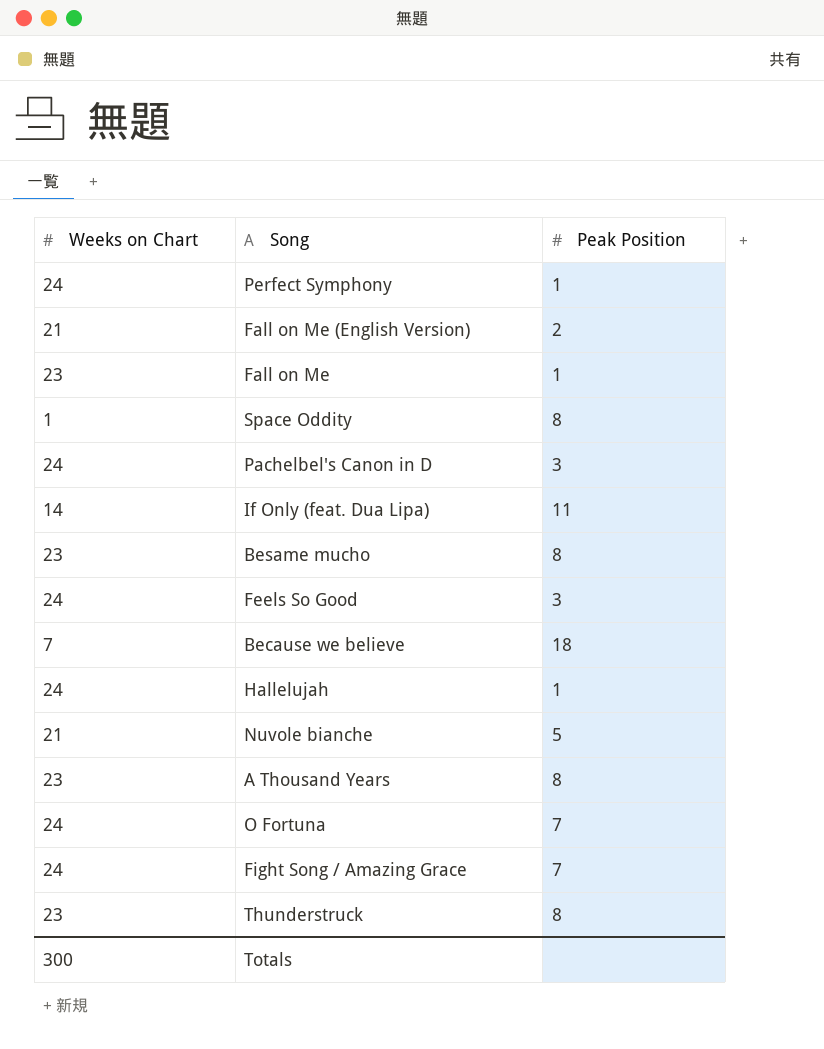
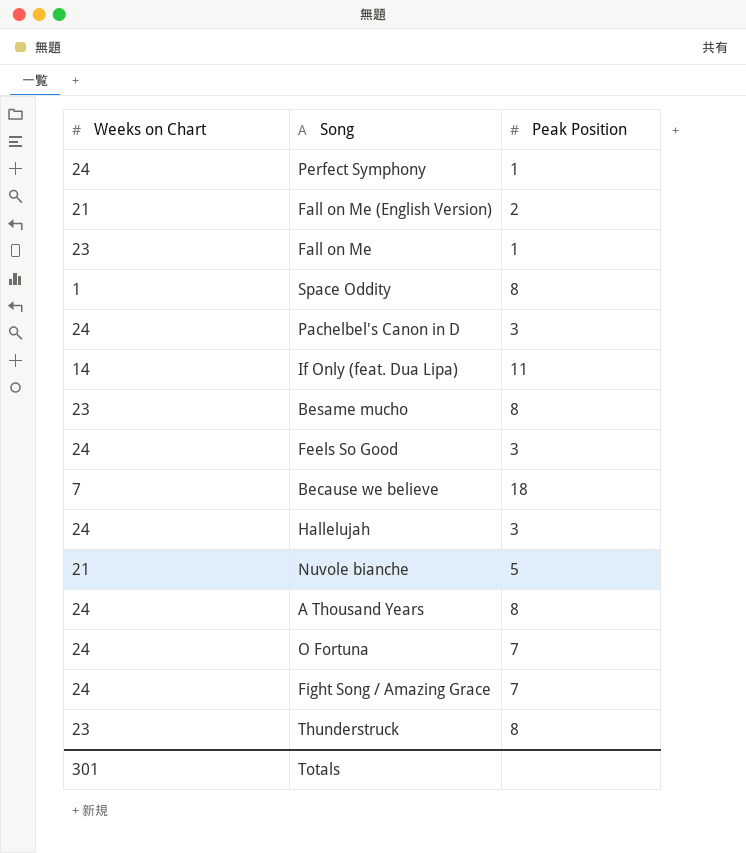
Hallelujah | Peak Position: 1 -> 3
A Thousand Years | Weeks on Chart: 23 -> 24
Totals | Weeks on Chart: 300 -> 301

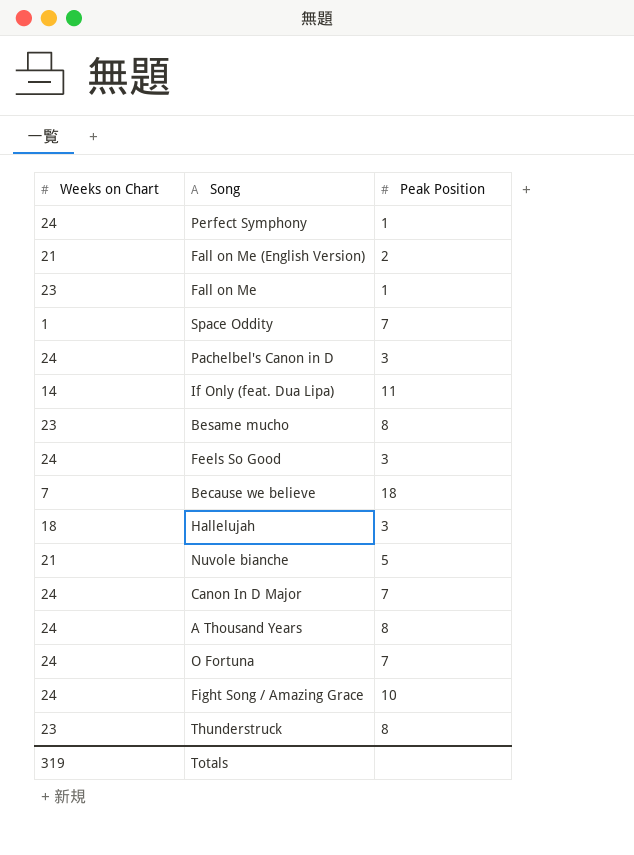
Space Oddity | Peak Position: 8 -> 7
Hallelujah | Weeks on Chart: 24 -> 18
row Canon In D Major: none -> 24 | 7
Fight Song / Amazing Grace | Peak Position: 7 -> 10
Totals | Weeks on Chart: 301 -> 319

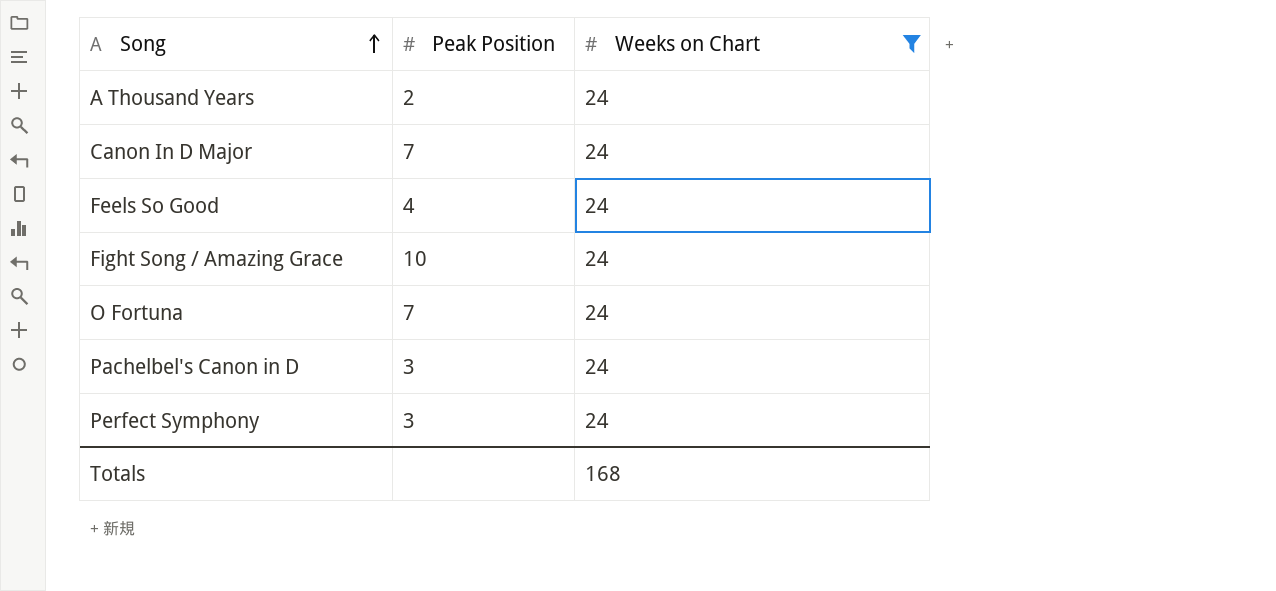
filter: none -> Weeks on Chart = 24
row order: none -> Song ascending
column Weeks on Chart | position: 1 -> 3
A Thousand Years | Peak Position: 8 -> 2
Feels So Good | Peak Position: 3 -> 4
Perfect Symphony | Peak Position: 1 -> 3
Totals | Weeks on Chart: 319 -> 168

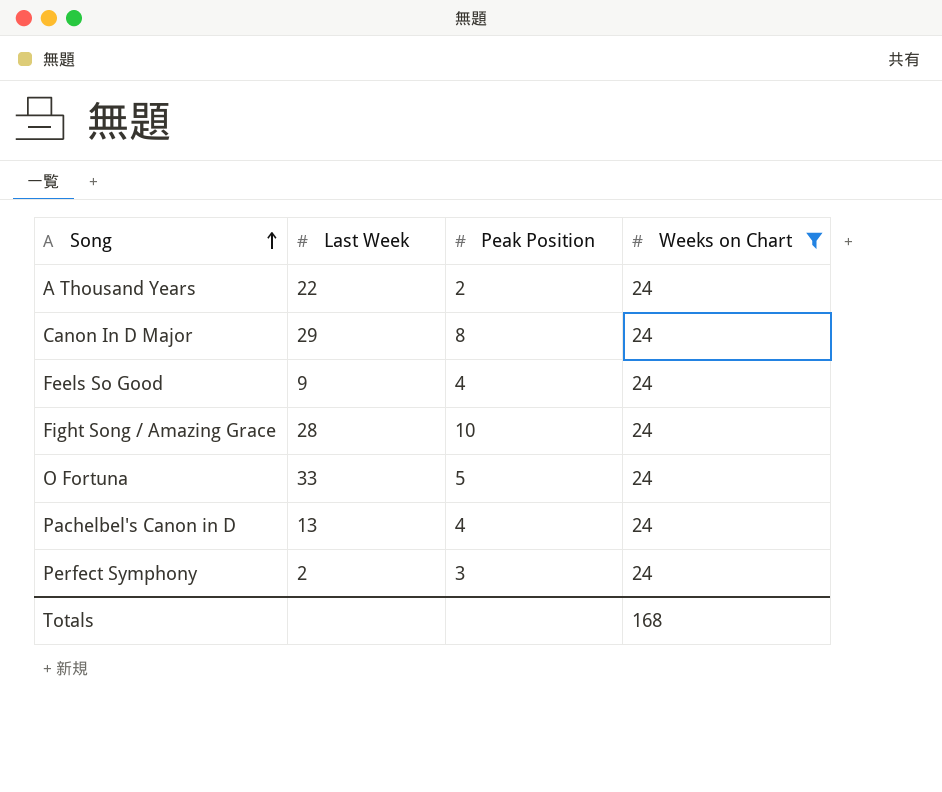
column Last Week | position: none -> 2
Canon In D Major | Peak Position: 7 -> 8
O Fortuna | Peak Position: 7 -> 5
Pachelbel's Canon in D | Peak Position: 3 -> 4

